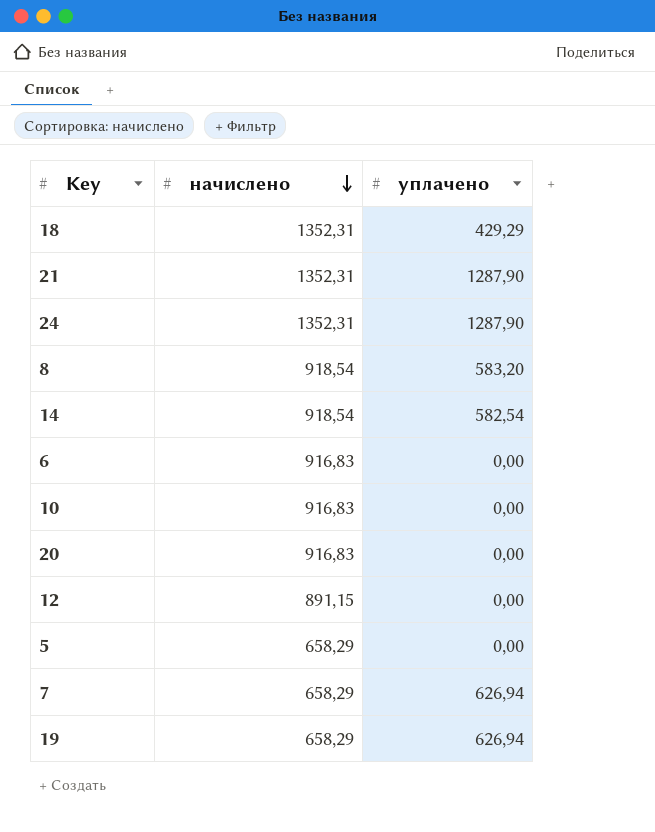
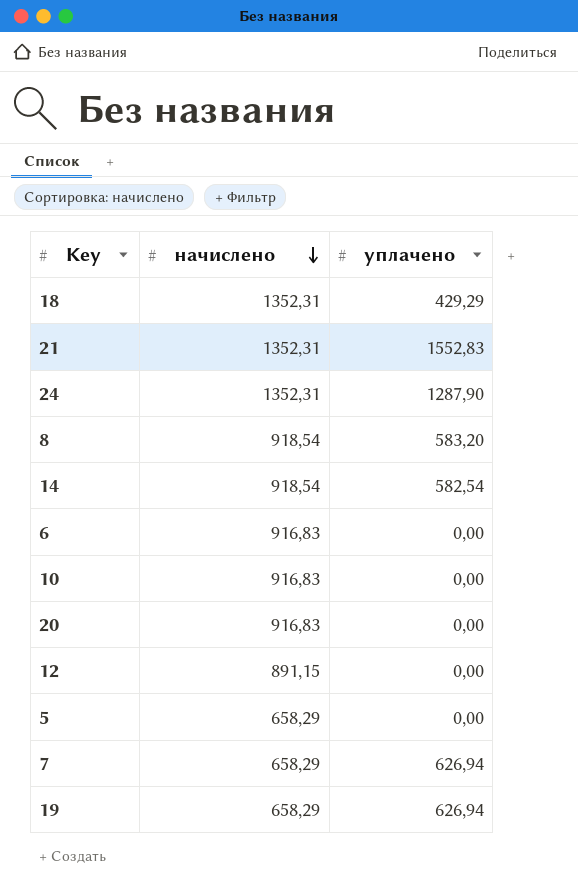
21 | уплачено: 1287,90 -> 1552,83

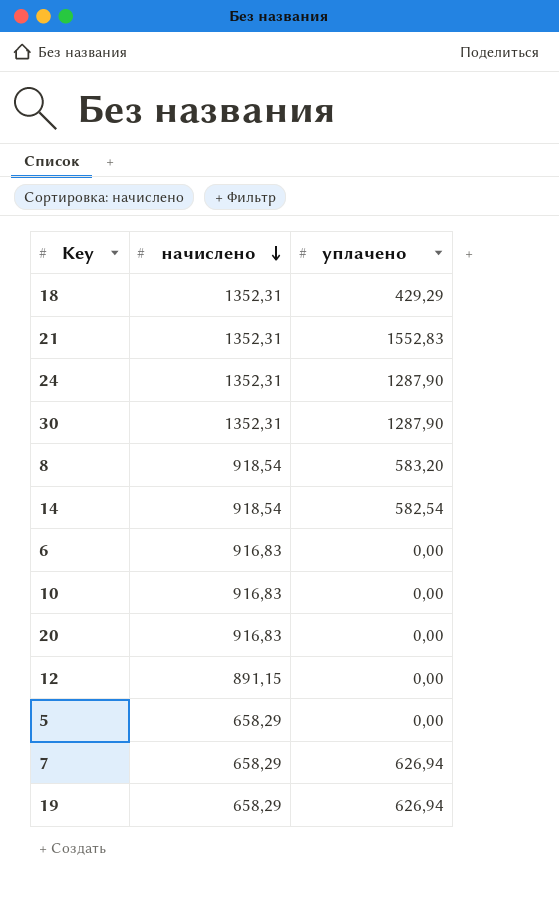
row 30: none -> 1352,31 | 1287,90

